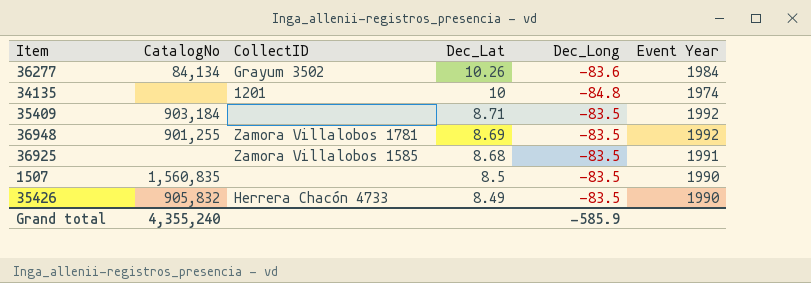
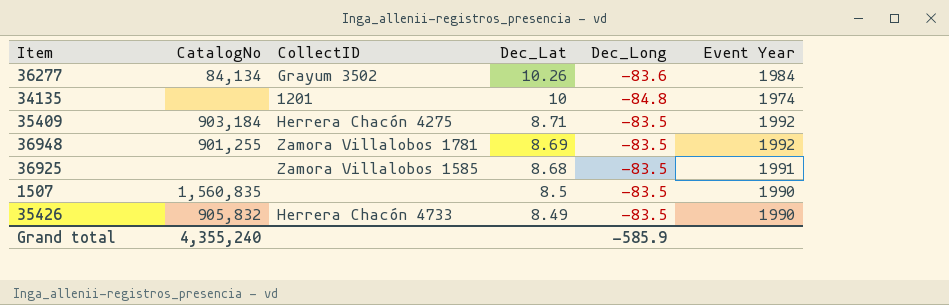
35409 | CollectID: none -> Herrera Chacón 4275

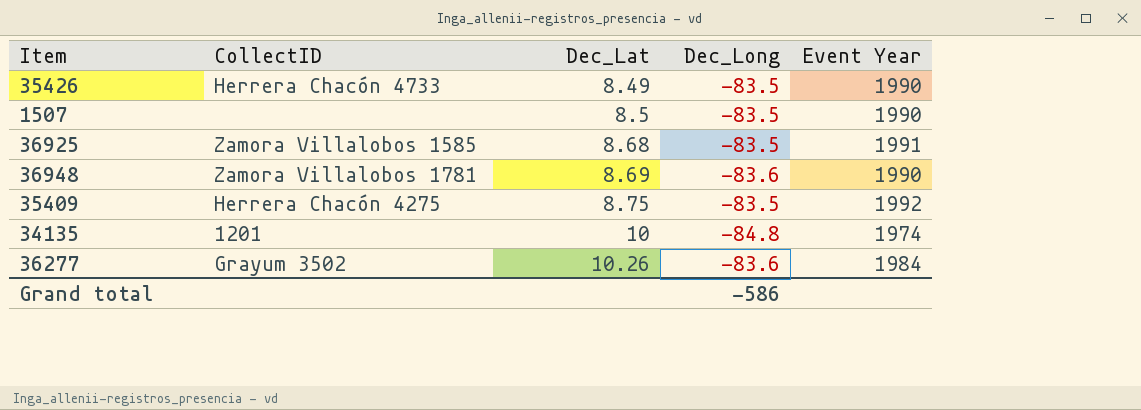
row order: Dec_Lat descending -> Dec_Lat ascending
column CatalogNo | position: 2 -> none
36948 | Dec_Long: -83.5 -> -83.6
36948 | Event Year: 1992 -> 1990
35409 | Dec_Lat: 8.71 -> 8.75
Grand total | Dec_Long: -585.9 -> -586

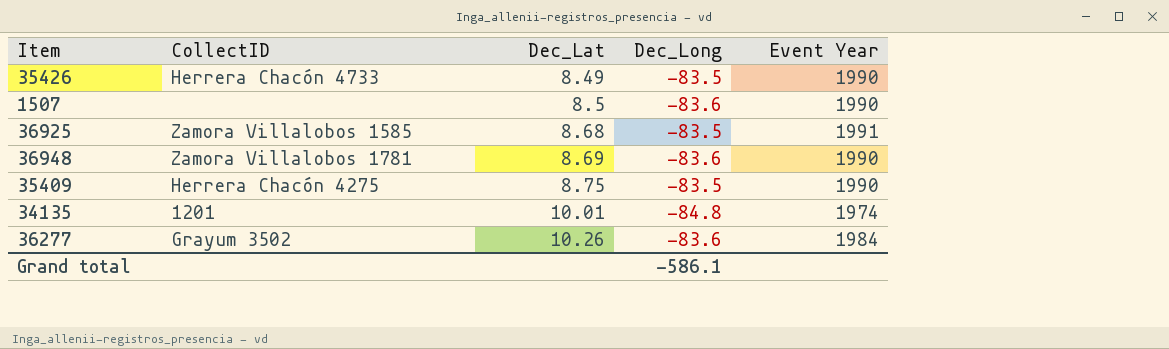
1507 | Dec_Long: -83.5 -> -83.6
35409 | Event Year: 1992 -> 1990
34135 | Dec_Lat: 10 -> 10.01
Grand total | Dec_Long: -586 -> -586.1

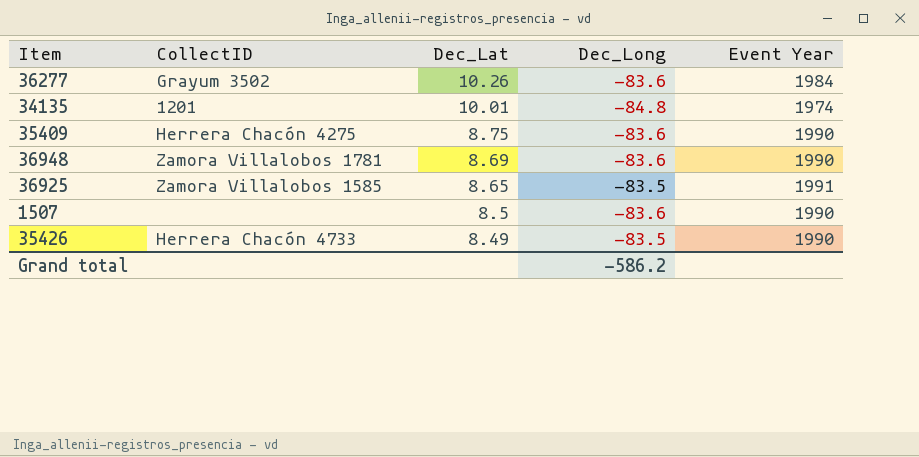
row order: Dec_Lat ascending -> Dec_Lat descending
35409 | Dec_Long: -83.5 -> -83.6
36925 | Dec_Lat: 8.68 -> 8.65
Grand total | Dec_Long: -586.1 -> -586.2

